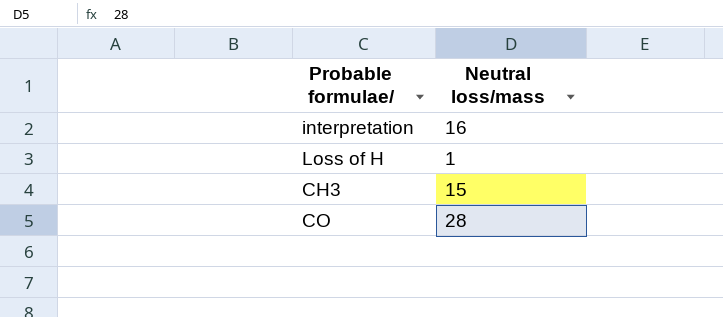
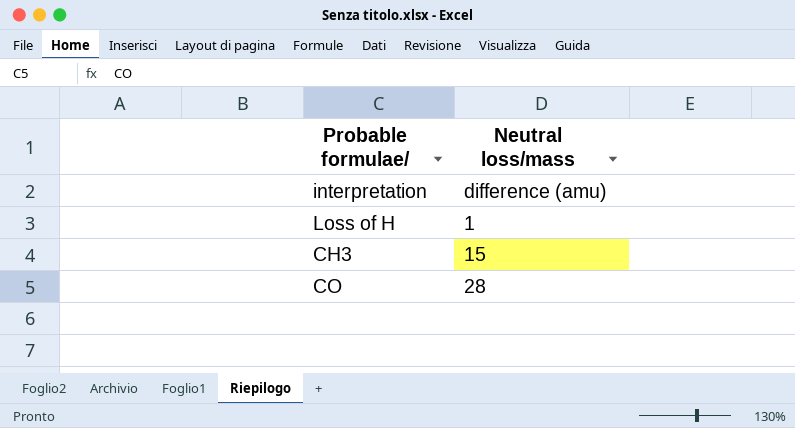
interpretation | Neutral loss/mass: 16 -> difference (amu)

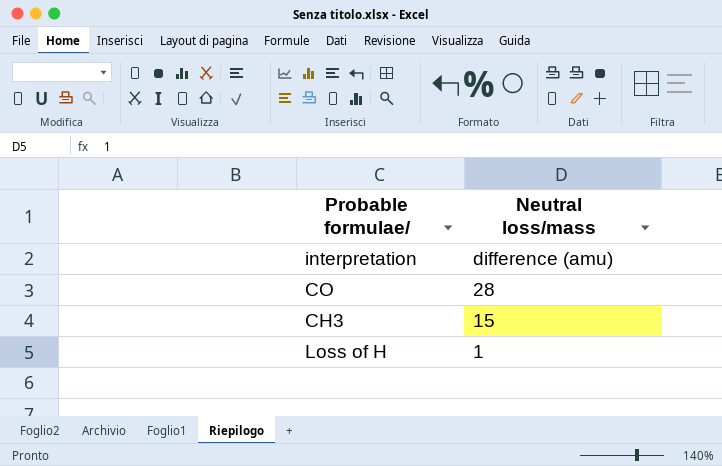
row order: none -> Neutral loss/mass descending

